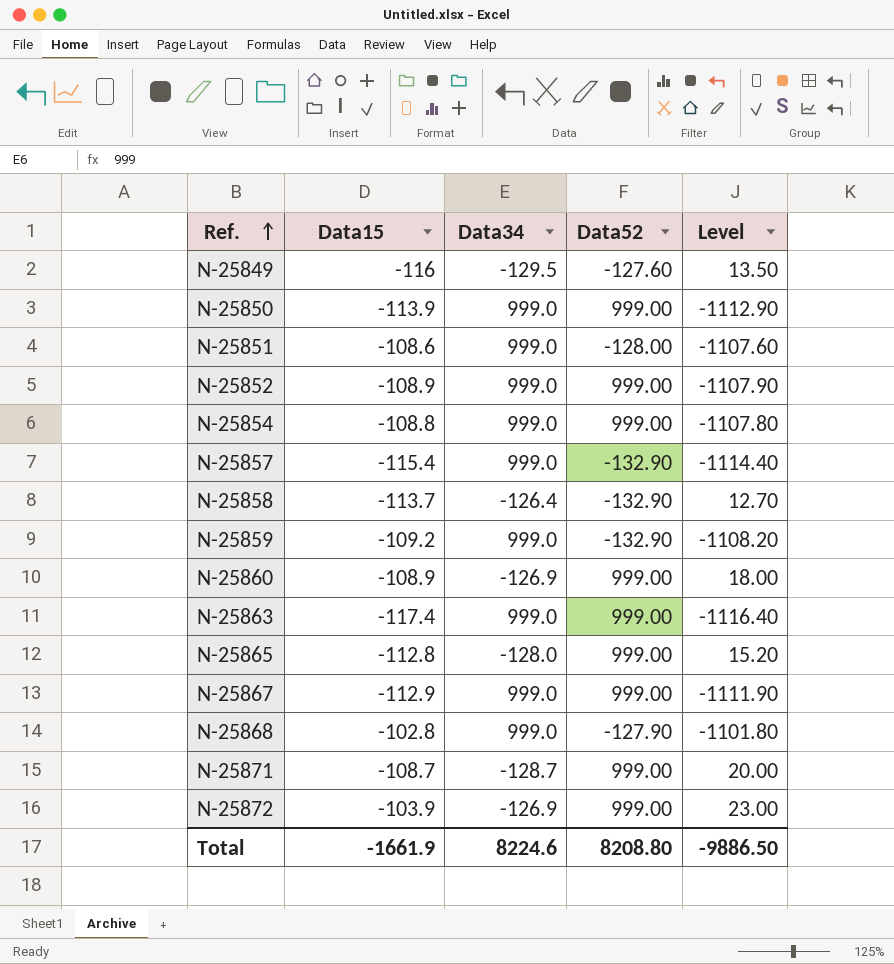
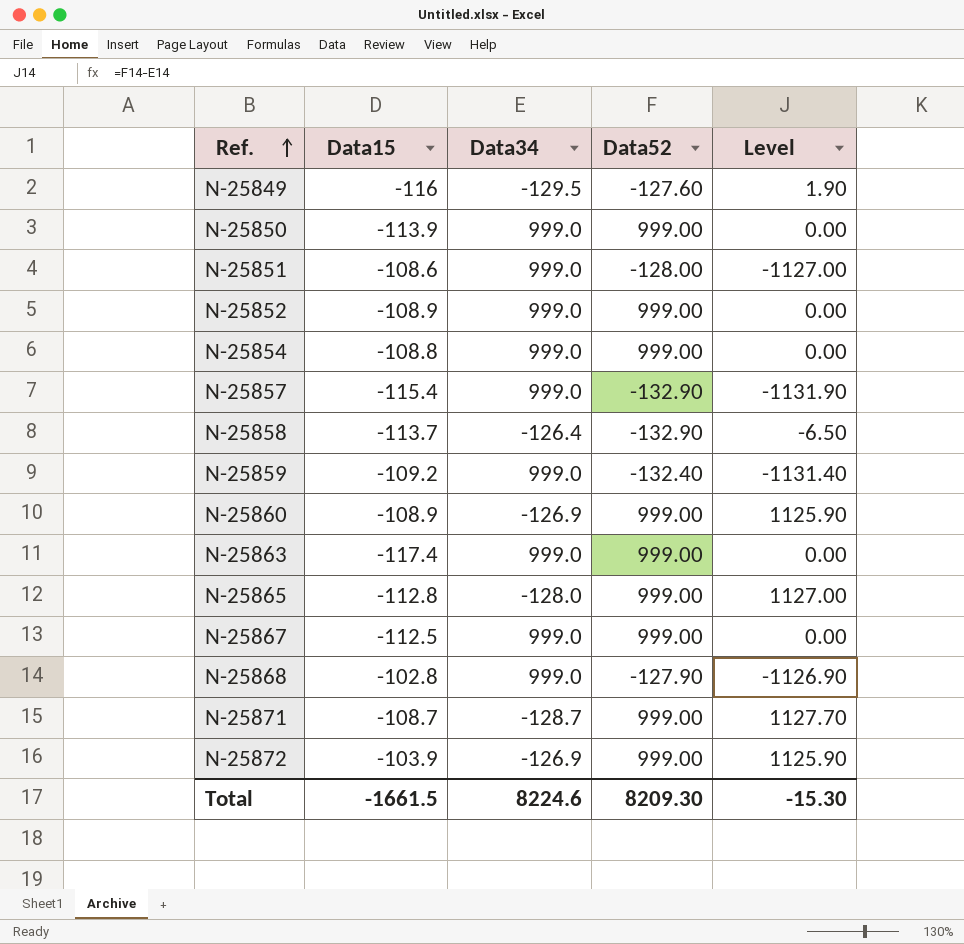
column Level | formula: [Data15] - [Data34] -> [Data52] - [Data34]
N-25859 | Data52: -132.90 -> -132.40
N-25867 | Data15: -112.9 -> -112.5
Total | Data15: -1661.9 -> -1661.5
Total | Data52: 8208.80 -> 8209.30
Total | Level: -9886.50 -> -15.30

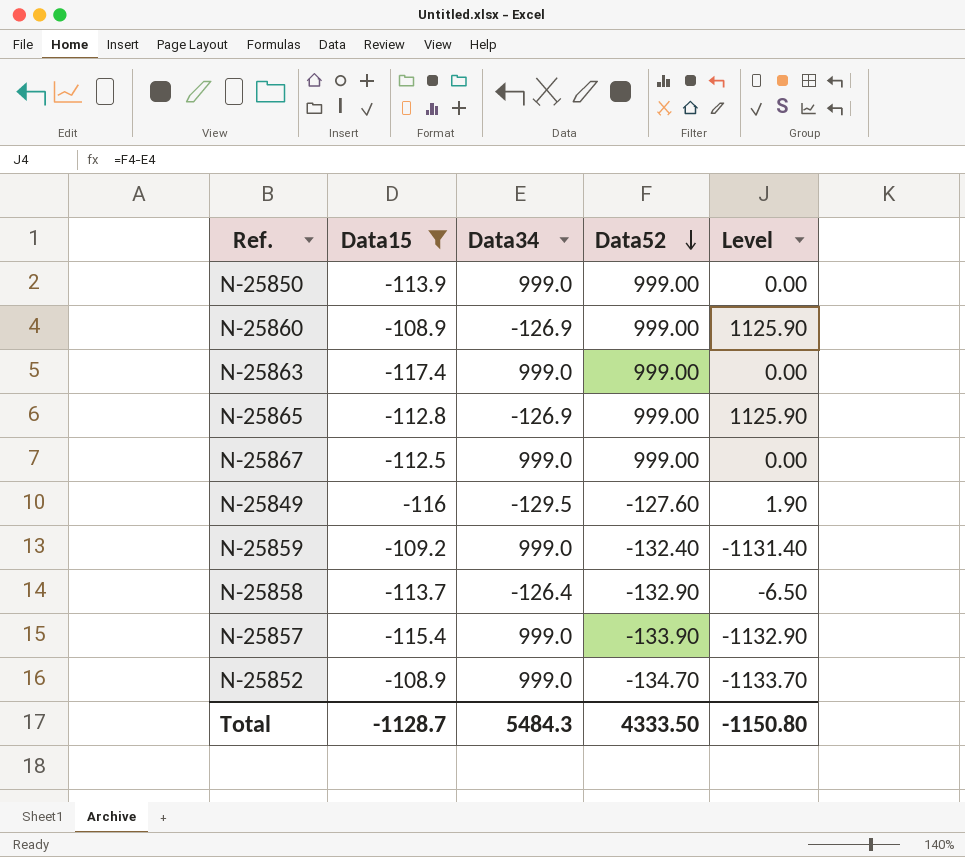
filter: none -> Data15 <= -108.9
row order: Ref. ascending -> Data52 descending
N-25865 | Data34: -128.0 -> -126.9
N-25865 | Level: 1127.00 -> 1125.90
N-25857 | Data52: -132.90 -> -133.90
N-25857 | Level: -1131.90 -> -1132.90
N-25852 | Data52: 999.00 -> -134.70
N-25852 | Level: 0.00 -> -1133.70
Total | Data15: -1661.5 -> -1128.7
Total | Data34: 8224.6 -> 5484.3
Total | Data52: 8209.30 -> 4333.50
Total | Level: -15.30 -> -1150.80

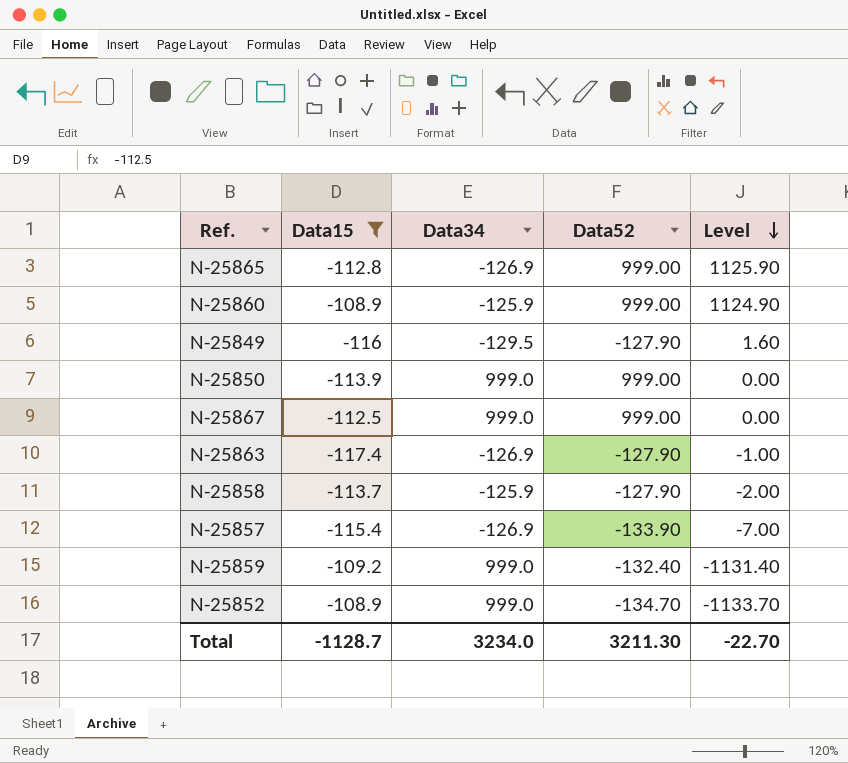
row order: Data52 descending -> Level descending
N-25860 | Data34: -126.9 -> -125.9
N-25860 | Level: 1125.90 -> 1124.90
N-25849 | Data52: -127.60 -> -127.90
N-25849 | Level: 1.90 -> 1.60
N-25863 | Data34: 999.0 -> -126.9
N-25863 | Data52: 999.00 -> -127.90
N-25863 | Level: 0.00 -> -1.00
N-25858 | Data34: -126.4 -> -125.9
N-25858 | Data52: -132.90 -> -127.90
N-25858 | Level: -6.50 -> -2.00
N-25857 | Data34: 999.0 -> -126.9
N-25857 | Level: -1132.90 -> -7.00
Total | Data34: 5484.3 -> 3234.0
Total | Data52: 4333.50 -> 3211.30
Total | Level: -1150.80 -> -22.70

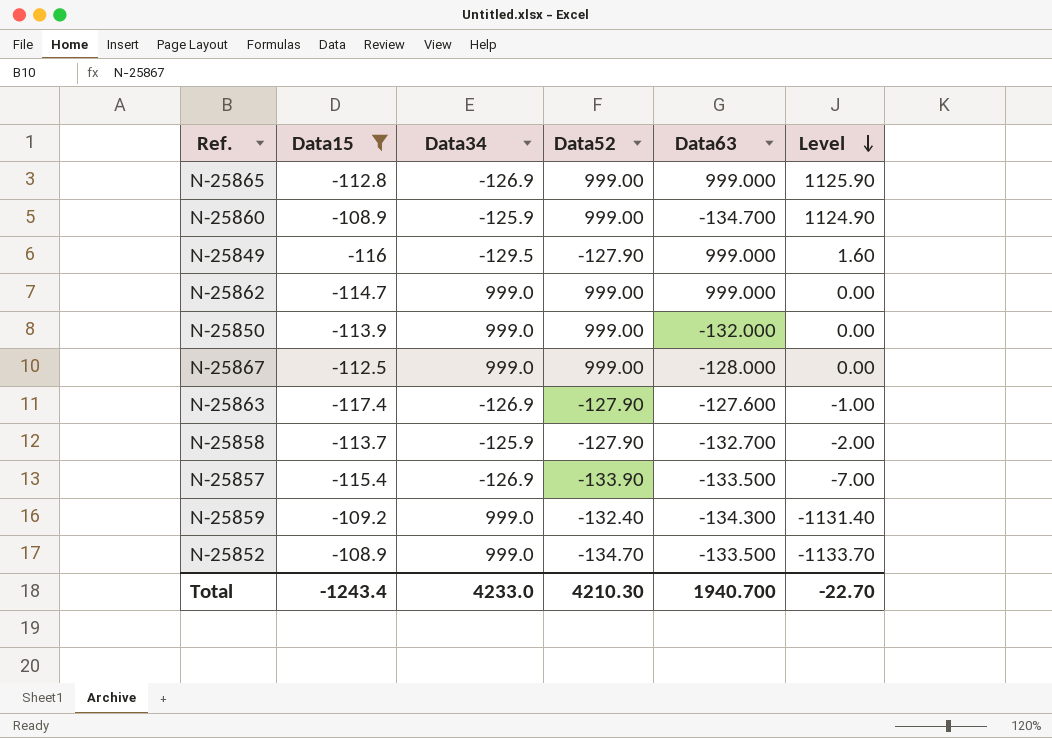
column Data63 | position: none -> 5
row N-25862: none -> -114.7 | 999.0 | 999.00 | 999.000 | 0.00
Total | Data15: -1128.7 -> -1243.4
Total | Data34: 3234.0 -> 4233.0
Total | Data52: 3211.30 -> 4210.30

